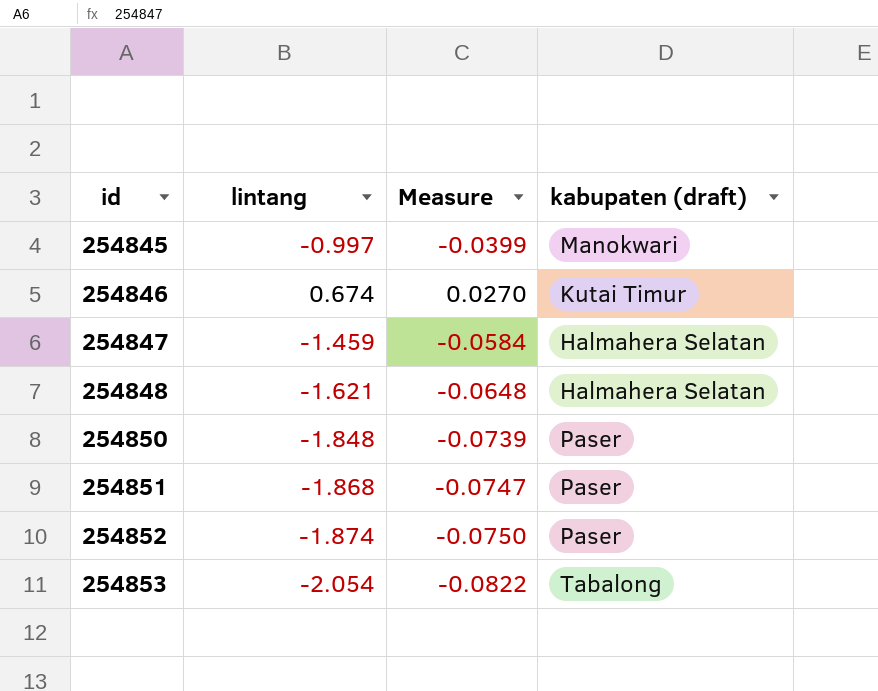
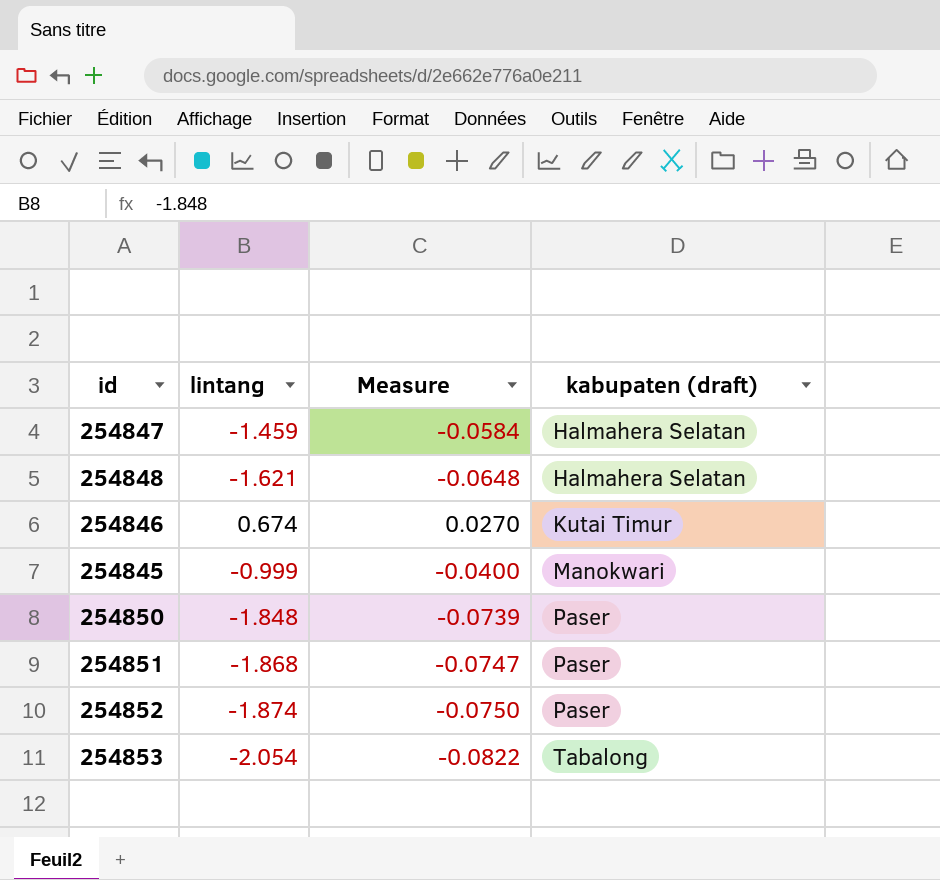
row order: id ascending -> kabupaten (draft) ascending
254845 | lintang: -0.997 -> -0.999
254845 | Measure: -0.0399 -> -0.0400

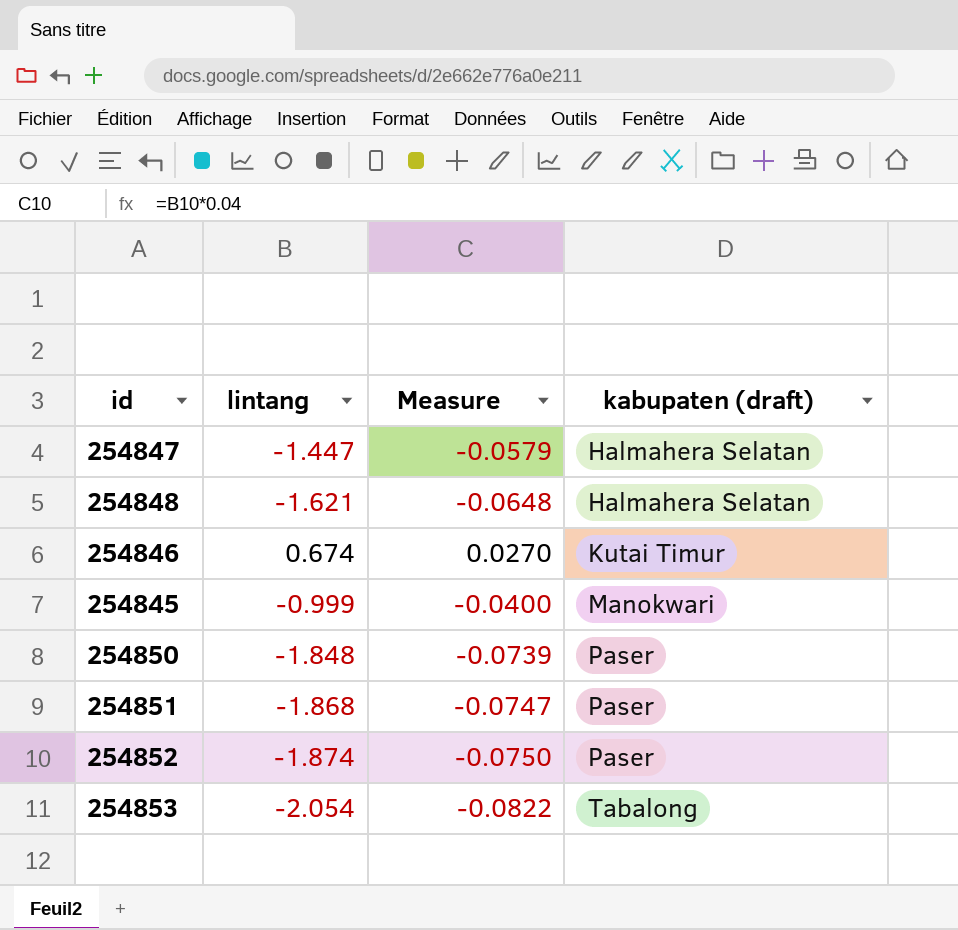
254847 | lintang: -1.459 -> -1.447
254847 | Measure: -0.0584 -> -0.0579

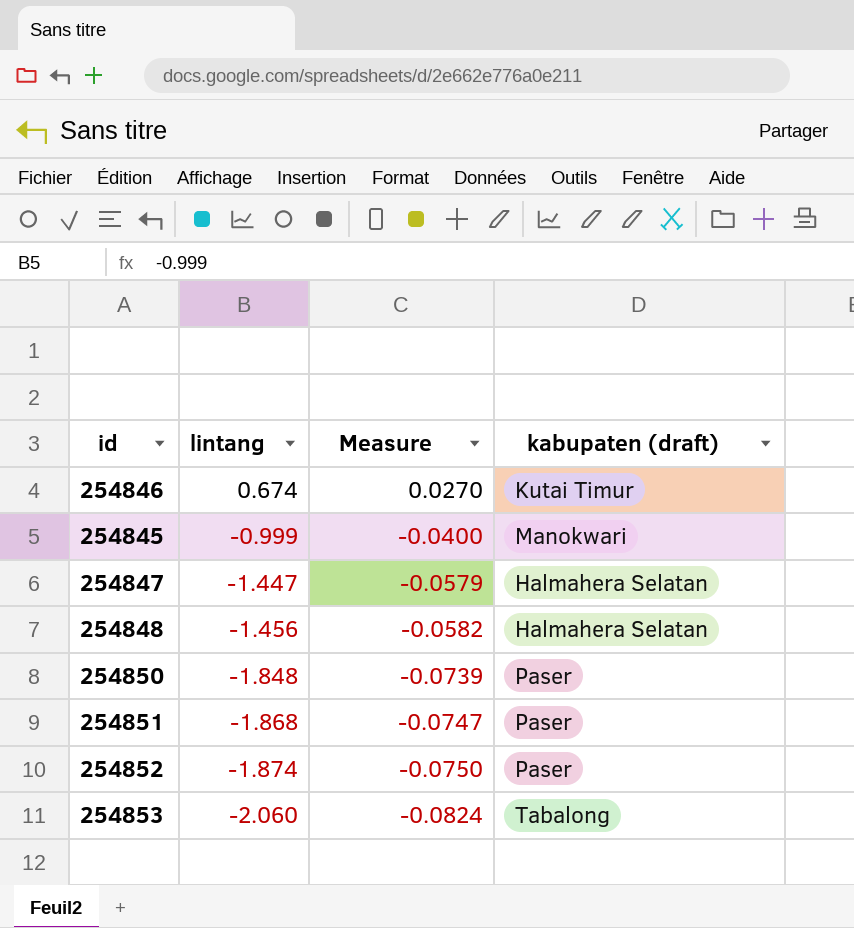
row order: kabupaten (draft) ascending -> lintang descending
254848 | lintang: -1.621 -> -1.456
254848 | Measure: -0.0648 -> -0.0582
254853 | lintang: -2.054 -> -2.060
254853 | Measure: -0.0822 -> -0.0824

